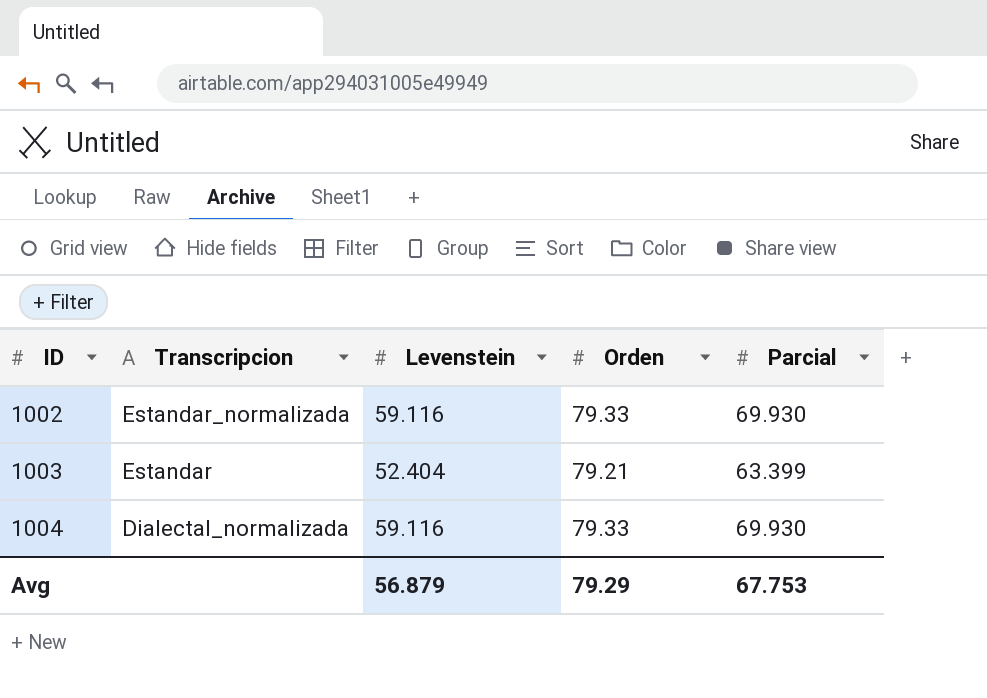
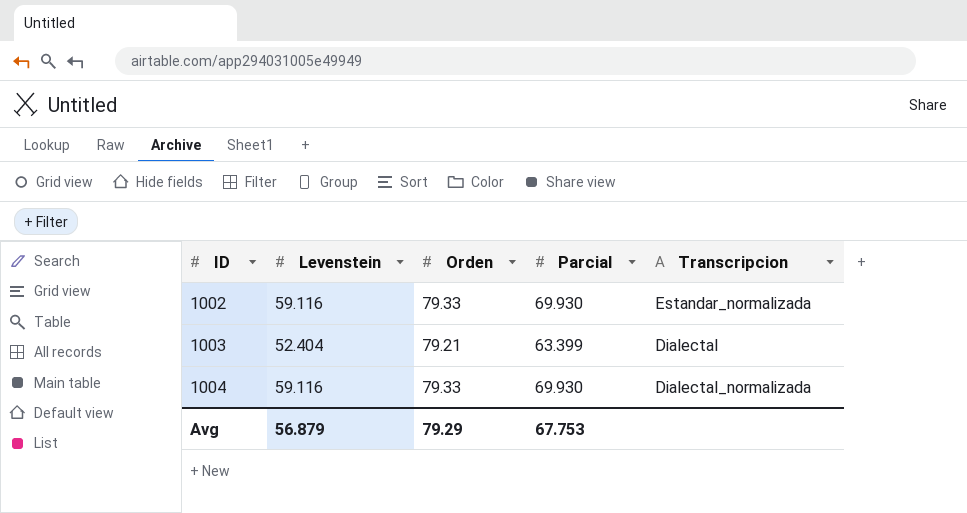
column Transcripcion | position: 2 -> 5
1003 | Transcripcion: Estandar -> Dialectal

